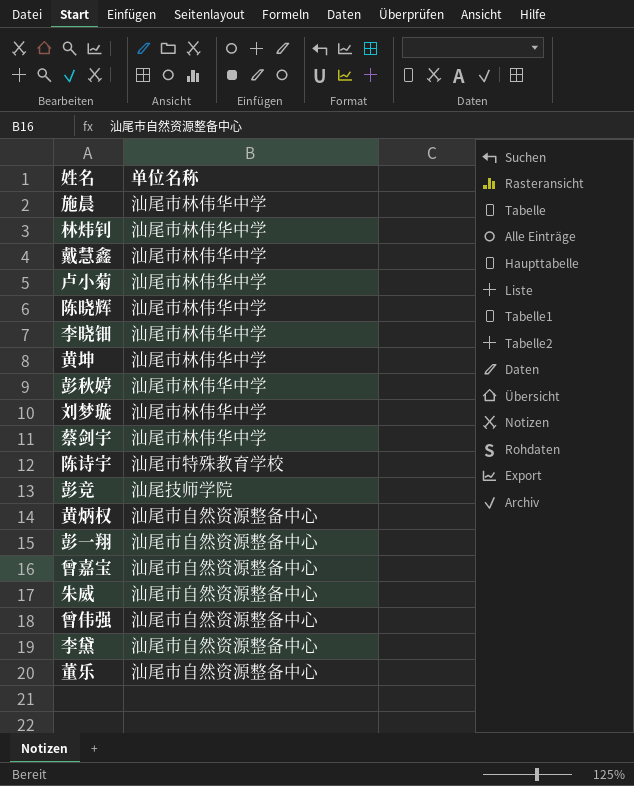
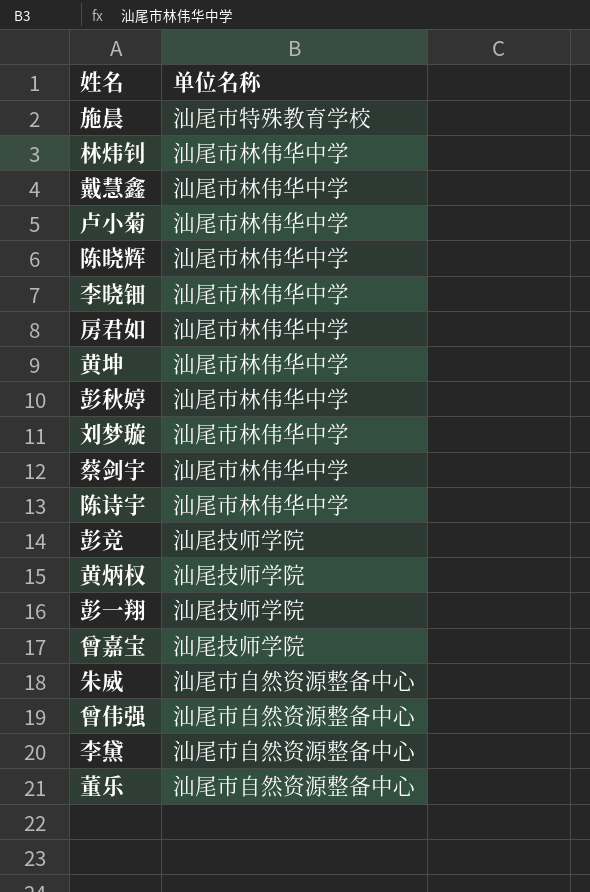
施晨 | 单位名称: 汕尾市林伟华中学 -> 汕尾市特殊教育学校
row 房君如: none -> 汕尾市林伟华中学
陈诗宇 | 单位名称: 汕尾市特殊教育学校 -> 汕尾市林伟华中学
黄炳权 | 单位名称: 汕尾市自然资源整备中心 -> 汕尾技师学院
彭一翔 | 单位名称: 汕尾市自然资源整备中心 -> 汕尾技师学院
曾嘉宝 | 单位名称: 汕尾市自然资源整备中心 -> 汕尾技师学院

